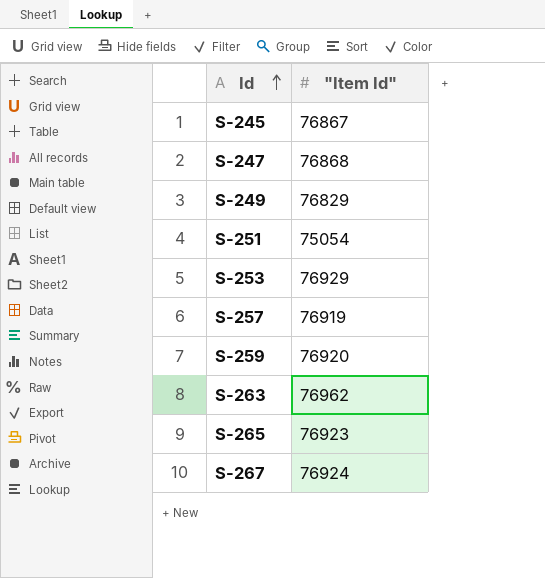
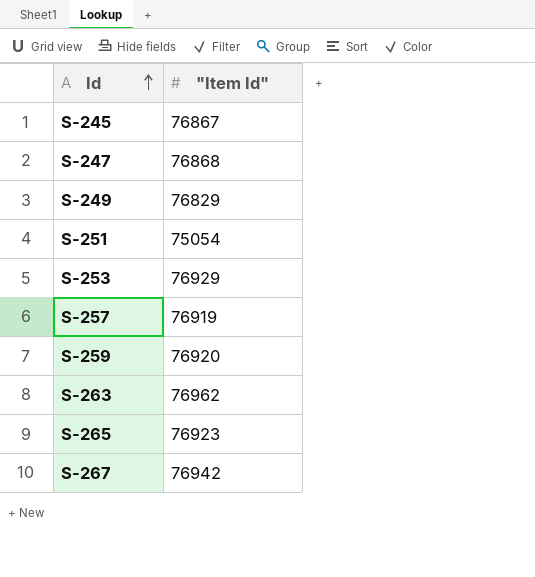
S-267 | "Item Id": 76924 -> 76942

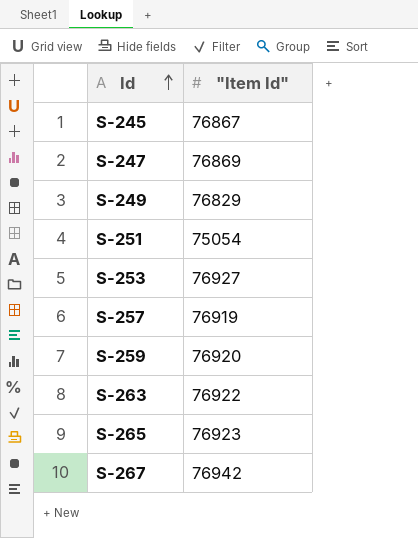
S-247 | "Item Id": 76868 -> 76869
S-253 | "Item Id": 76929 -> 76927
S-263 | "Item Id": 76962 -> 76922

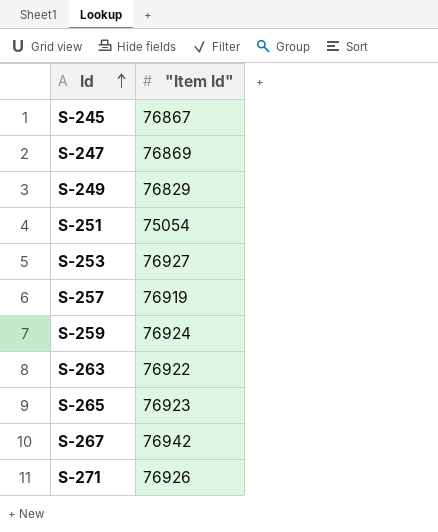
S-259 | "Item Id": 76920 -> 76924
row S-271: none -> 76926

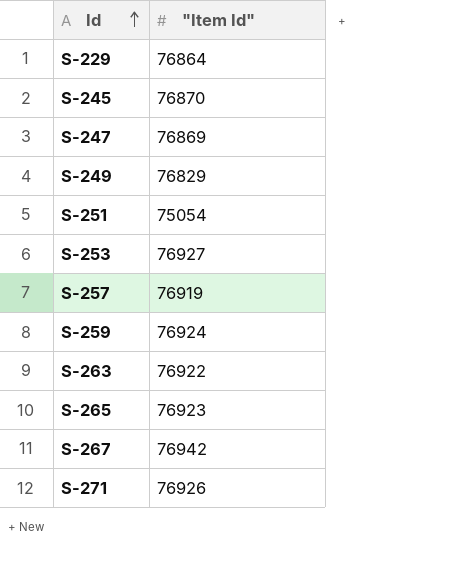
row S-229: none -> 76864
S-245 | "Item Id": 76867 -> 76870

